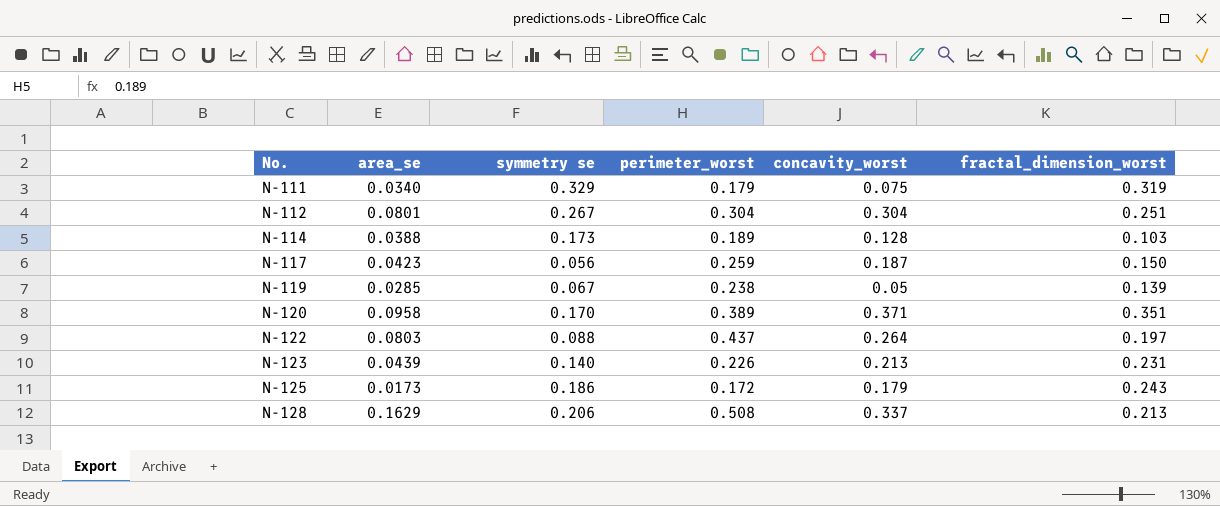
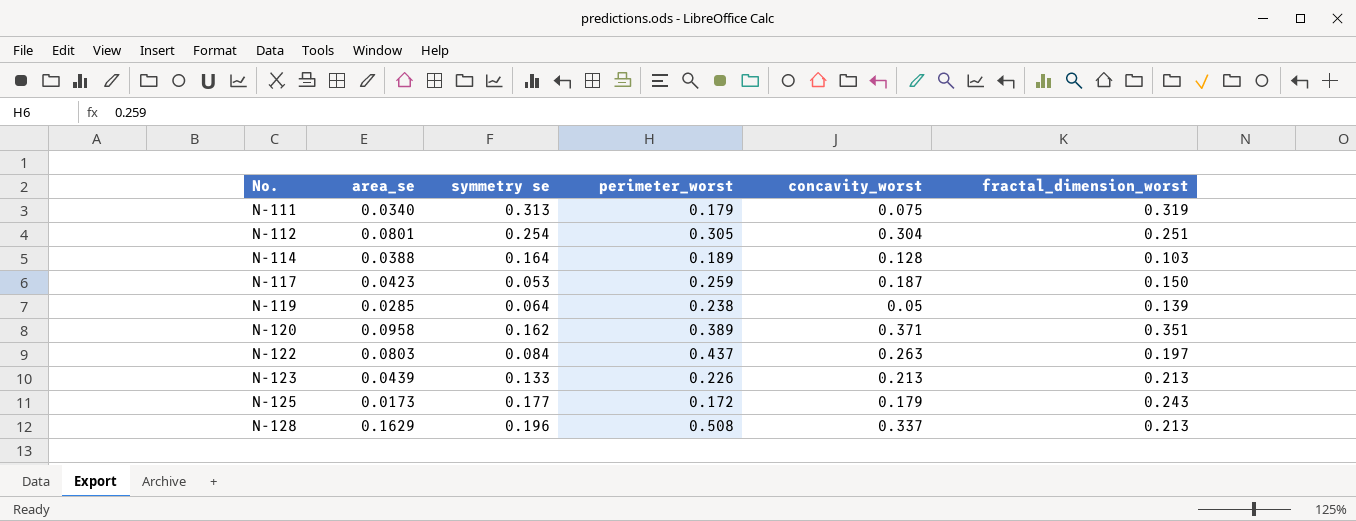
N-111 | symmetry se: 0.329 -> 0.313
N-112 | symmetry se: 0.267 -> 0.254
N-112 | perimeter_worst: 0.304 -> 0.305
N-114 | symmetry se: 0.173 -> 0.164
N-117 | symmetry se: 0.056 -> 0.053
N-119 | symmetry se: 0.067 -> 0.064
N-120 | symmetry se: 0.170 -> 0.162
N-122 | symmetry se: 0.088 -> 0.084
N-122 | concavity_worst: 0.264 -> 0.263
N-123 | symmetry se: 0.140 -> 0.133
N-123 | fractal_dimension_worst: 0.231 -> 0.213
N-125 | symmetry se: 0.186 -> 0.177
N-128 | symmetry se: 0.206 -> 0.196

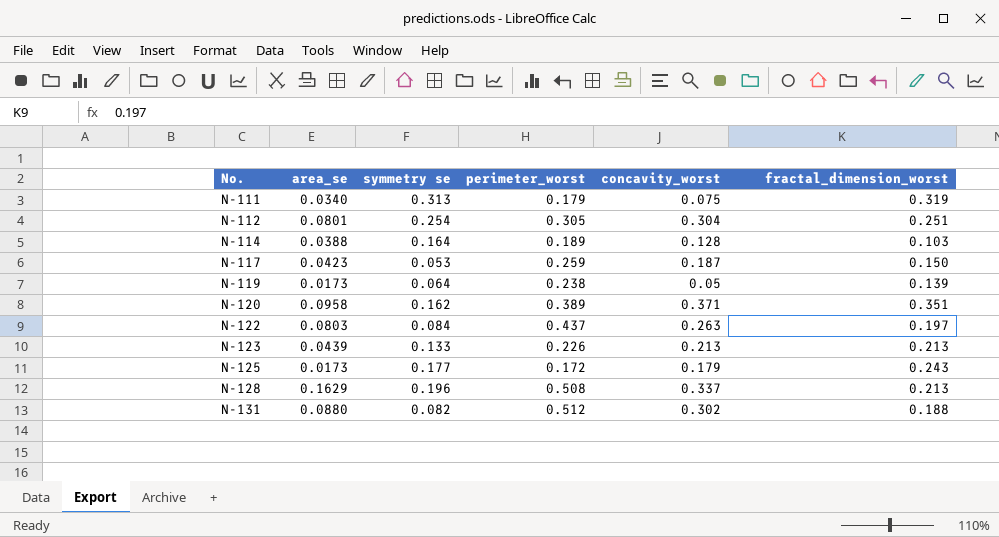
N-119 | area_se: 0.0285 -> 0.0173
row N-131: none -> 0.0880 | 0.082 | 0.512 | 0.302 | 0.188

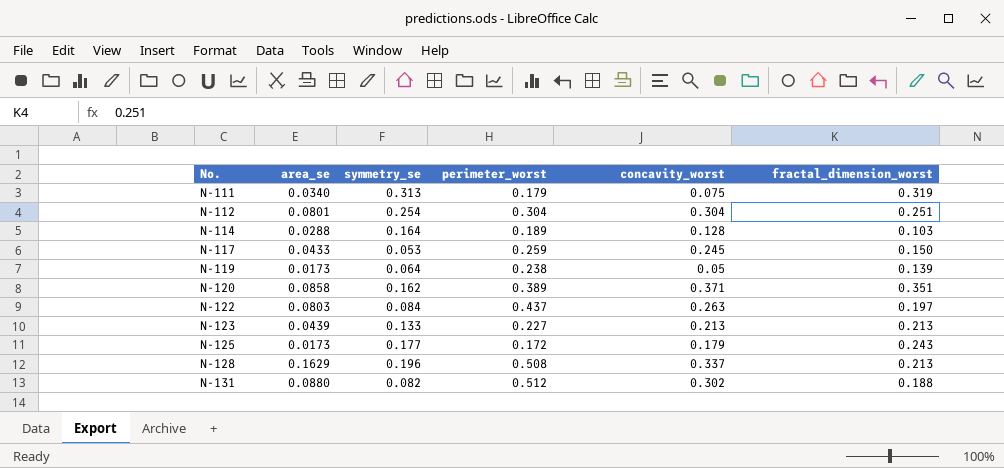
column name: symmetry se -> symmetry_se
N-112 | perimeter_worst: 0.305 -> 0.304
N-114 | area_se: 0.0388 -> 0.0288
N-117 | area_se: 0.0423 -> 0.0433
N-117 | concavity_worst: 0.187 -> 0.245
N-120 | area_se: 0.0958 -> 0.0858
N-123 | perimeter_worst: 0.226 -> 0.227

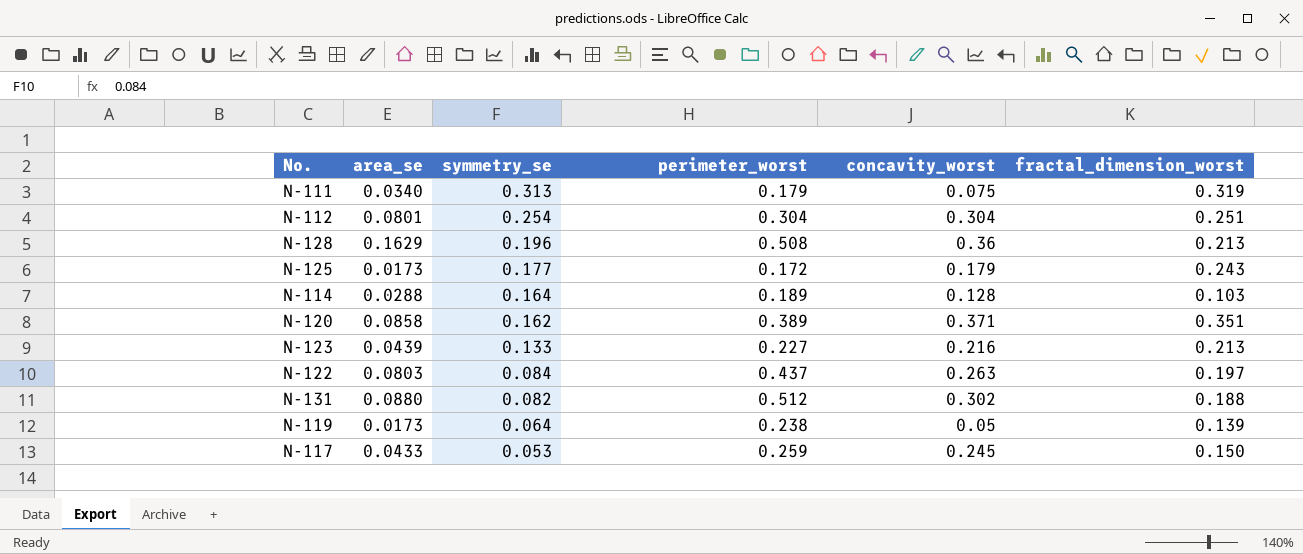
row order: No. ascending -> symmetry_se descending
N-128 | concavity_worst: 0.337 -> 0.36
N-123 | concavity_worst: 0.213 -> 0.216

